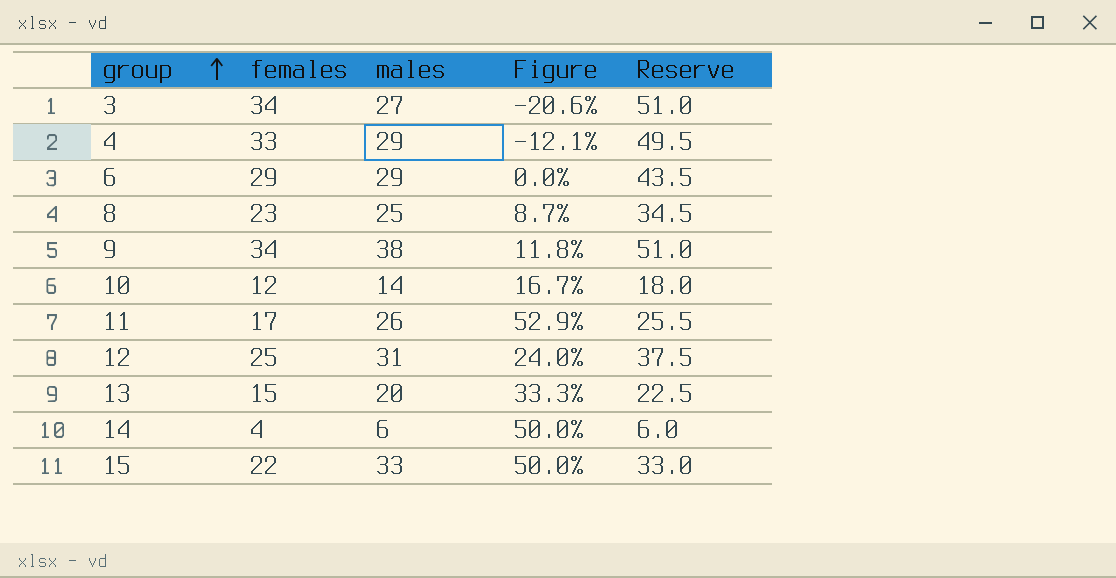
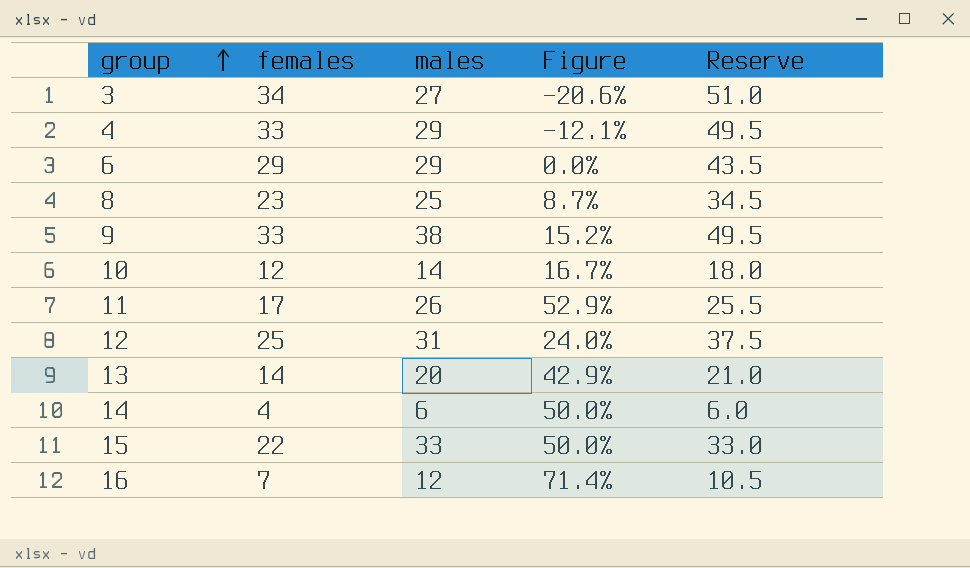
9 | females: 34 -> 33
9 | Figure: 11.8% -> 15.2%
9 | Reserve: 51.0 -> 49.5
13 | females: 15 -> 14
13 | Figure: 33.3% -> 42.9%
13 | Reserve: 22.5 -> 21.0
row 16: none -> 7 | 12 | 71.4% | 10.5

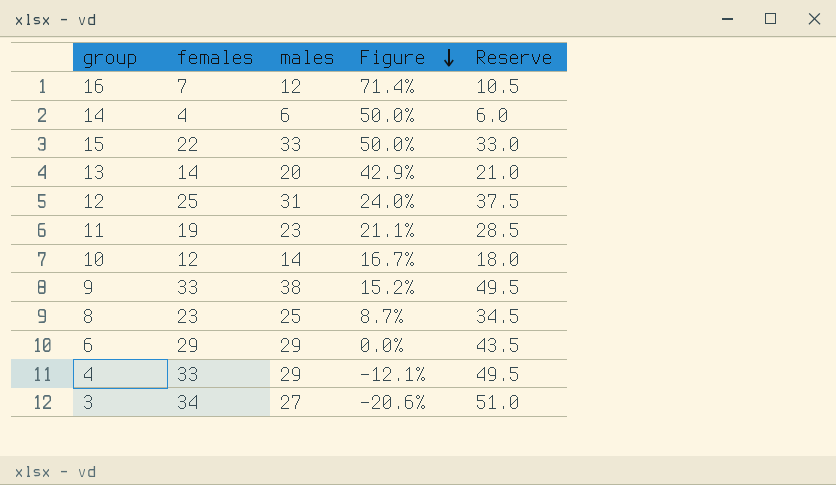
row order: group ascending -> Figure descending
11 | females: 17 -> 19
11 | males: 26 -> 23
11 | Figure: 52.9% -> 21.1%
11 | Reserve: 25.5 -> 28.5

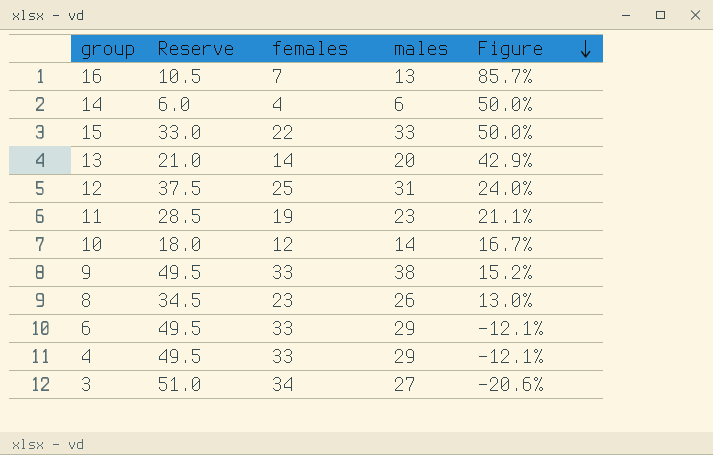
column Reserve | position: 5 -> 2
16 | males: 12 -> 13
16 | Figure: 71.4% -> 85.7%
8 | males: 25 -> 26
8 | Figure: 8.7% -> 13.0%
6 | Reserve: 43.5 -> 49.5
6 | females: 29 -> 33
6 | Figure: 0.0% -> -12.1%

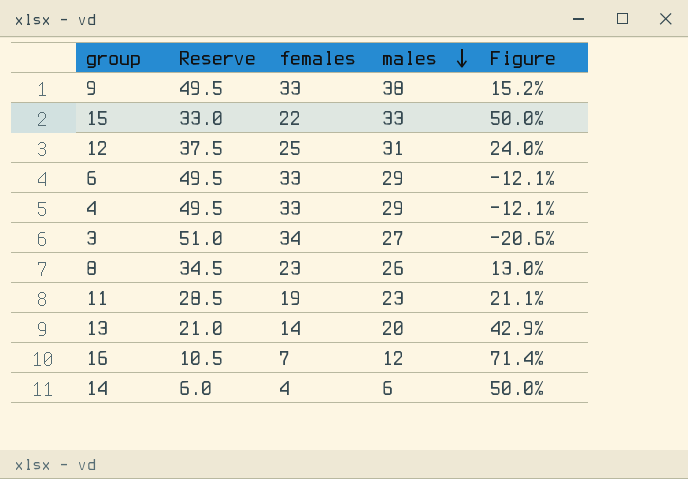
row order: Figure descending -> males descending
row 10: 18.0 | 12 | 14 | 16.7% -> none
16 | males: 13 -> 12
16 | Figure: 85.7% -> 71.4%

